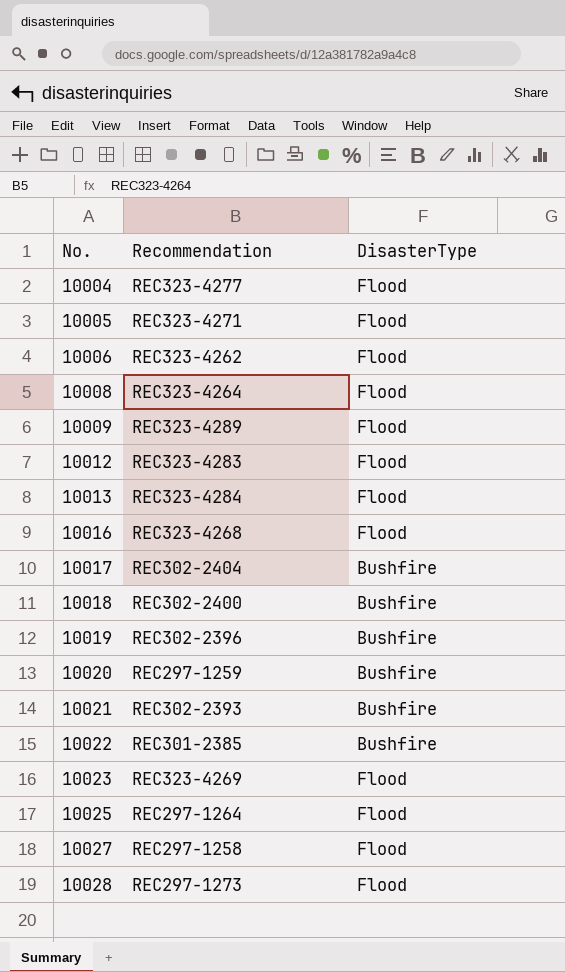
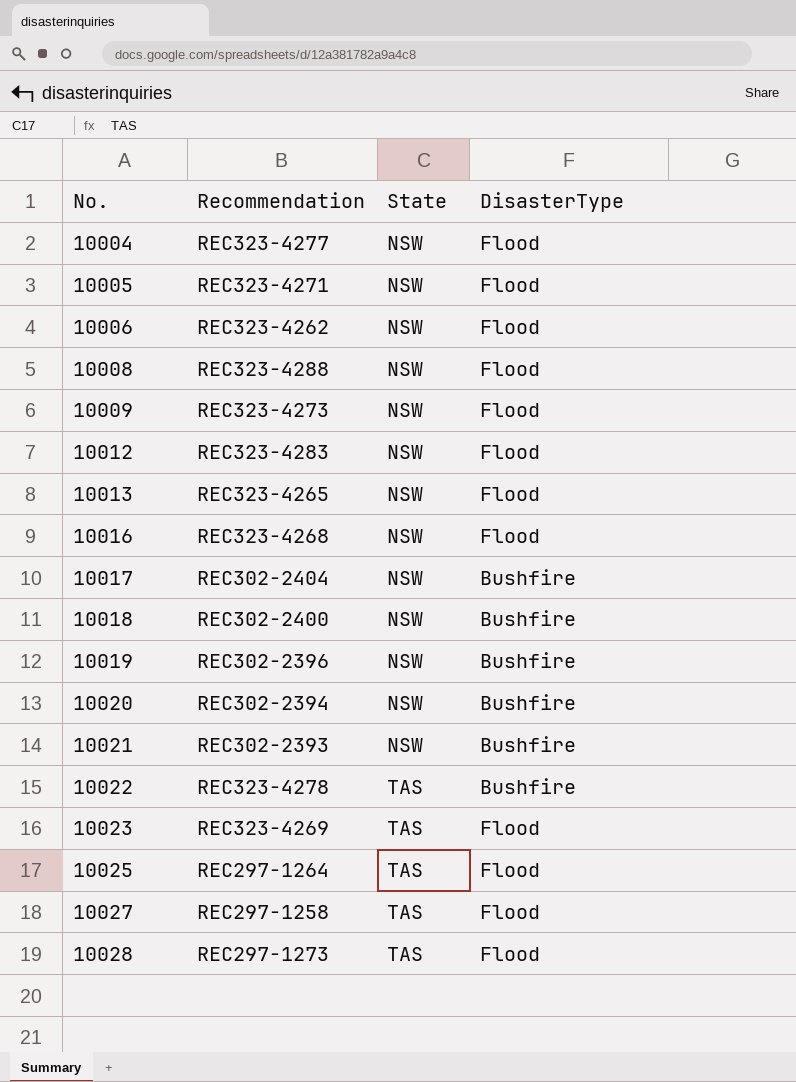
column State | position: none -> 3
10008 | Recommendation: REC323-4264 -> REC323-4288
10009 | Recommendation: REC323-4289 -> REC323-4273
10013 | Recommendation: REC323-4284 -> REC323-4265
10020 | Recommendation: REC297-1259 -> REC302-2394
10022 | Recommendation: REC301-2385 -> REC323-4278

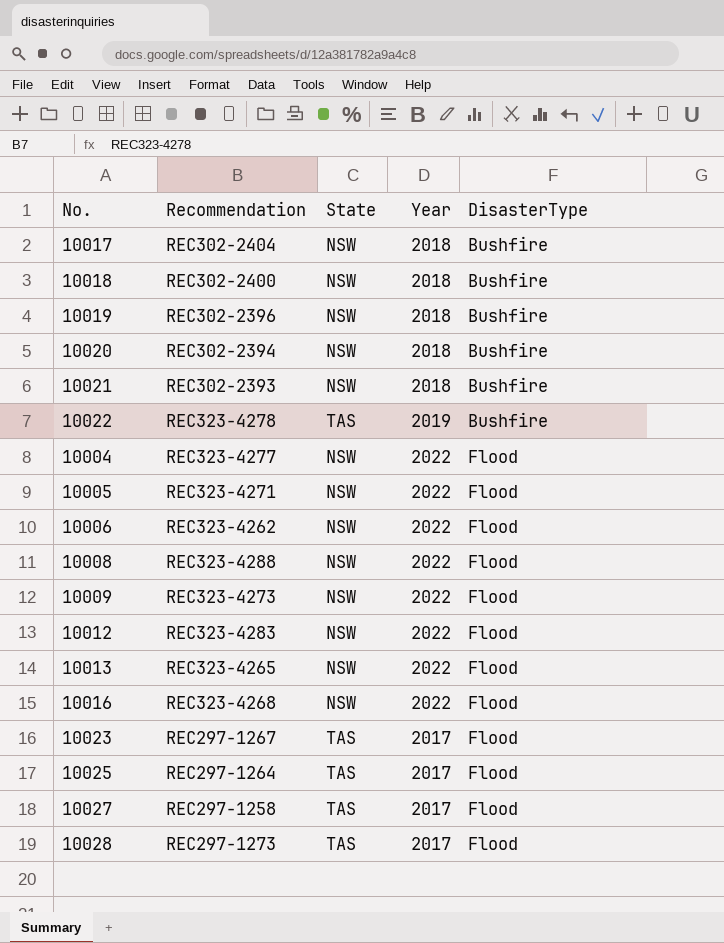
row order: No. ascending -> DisasterType ascending
column Year | position: none -> 4
10023 | Recommendation: REC323-4269 -> REC297-1267

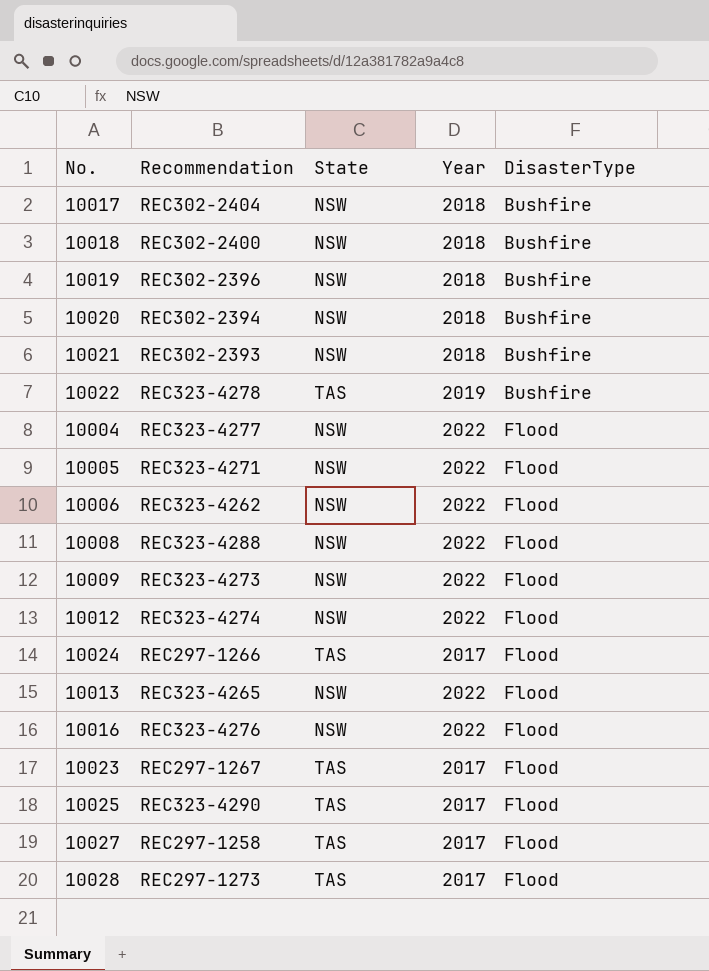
10012 | Recommendation: REC323-4283 -> REC323-4274
row 10024: none -> REC297-1266 | TAS | 2017 | Flood
10016 | Recommendation: REC323-4268 -> REC323-4276
10025 | Recommendation: REC297-1264 -> REC323-4290

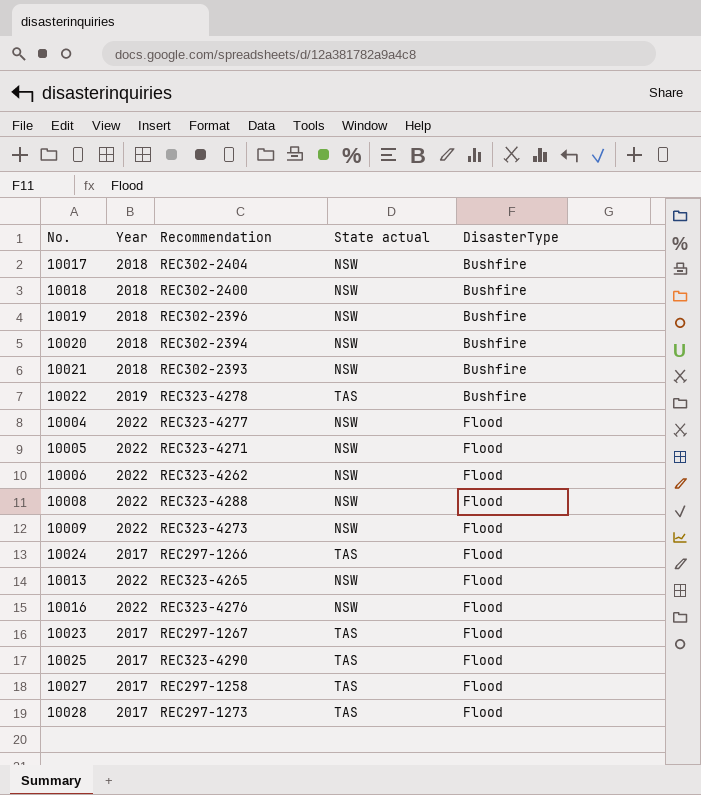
column Year | position: 4 -> 2
column name: State -> State actual
row 10012: REC323-4274 | NSW | 2022 | Flood -> none

